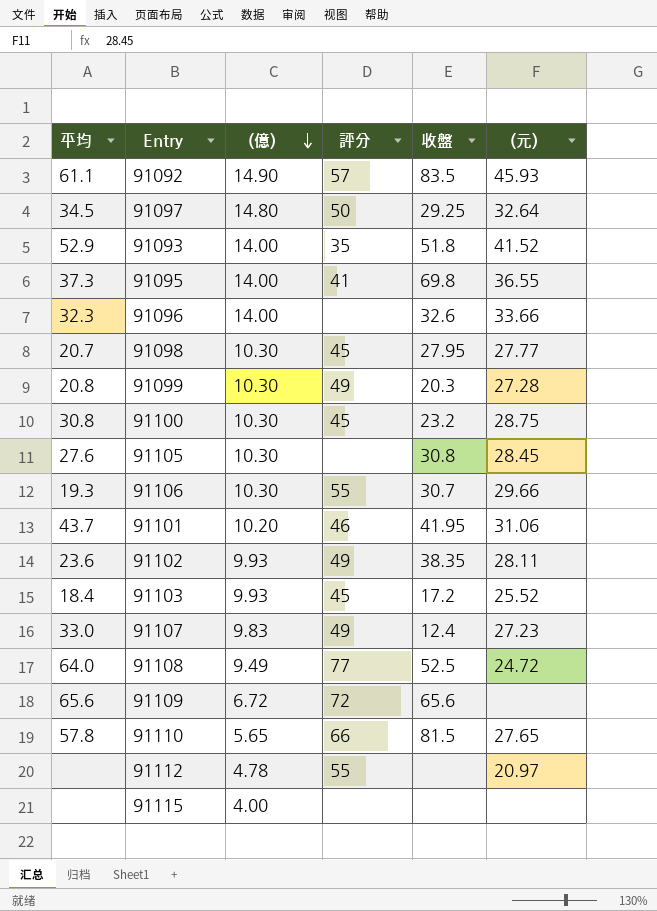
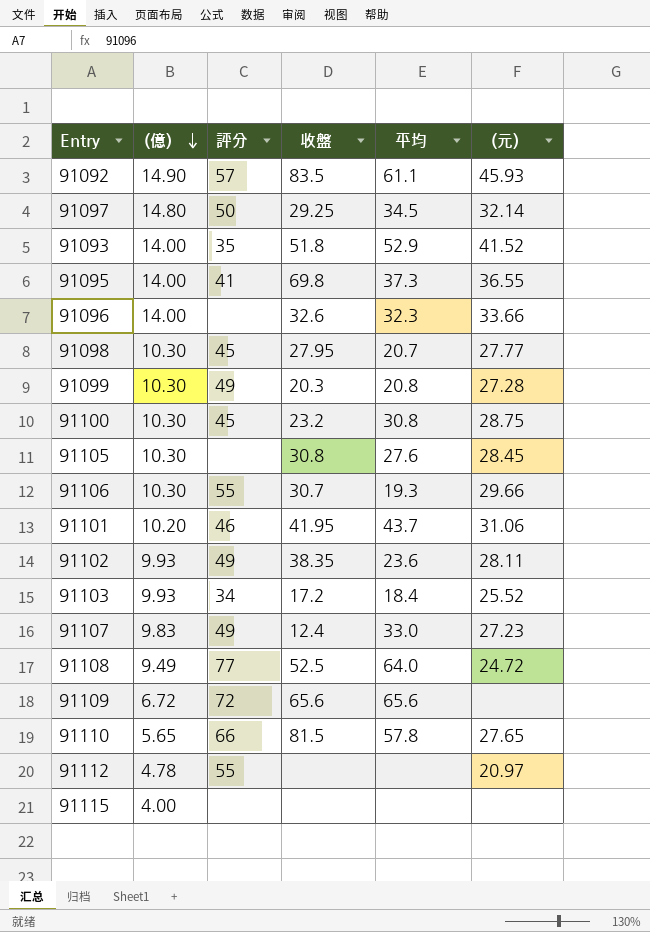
column 平均 | position: 1 -> 5
91097 | (元): 32.64 -> 32.14
91103 | 評分: 45 -> 34

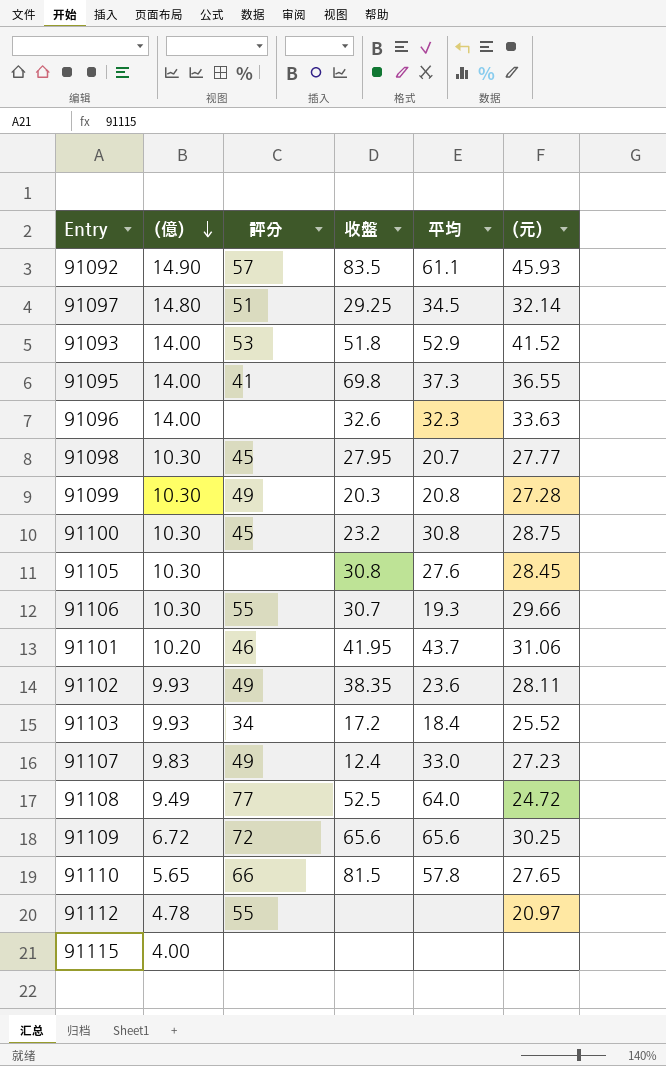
91097 | 評分: 50 -> 51
91093 | 評分: 35 -> 53
91096 | (元): 33.66 -> 33.63
91109 | (元): none -> 30.25

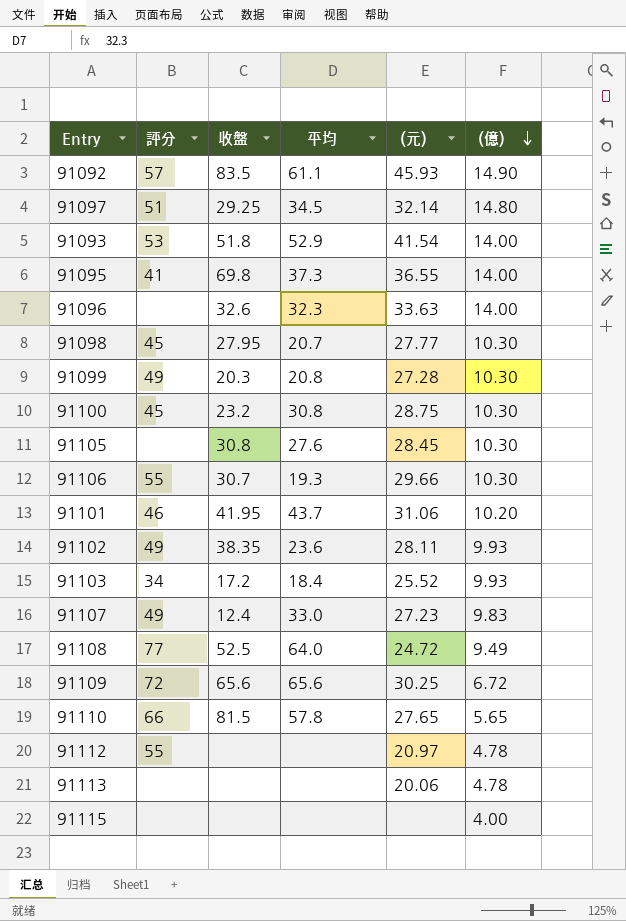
column (億) | position: 2 -> 6
91093 | (元): 41.52 -> 41.54
row 91113: none -> none | none | none | 20.06 | 4.78

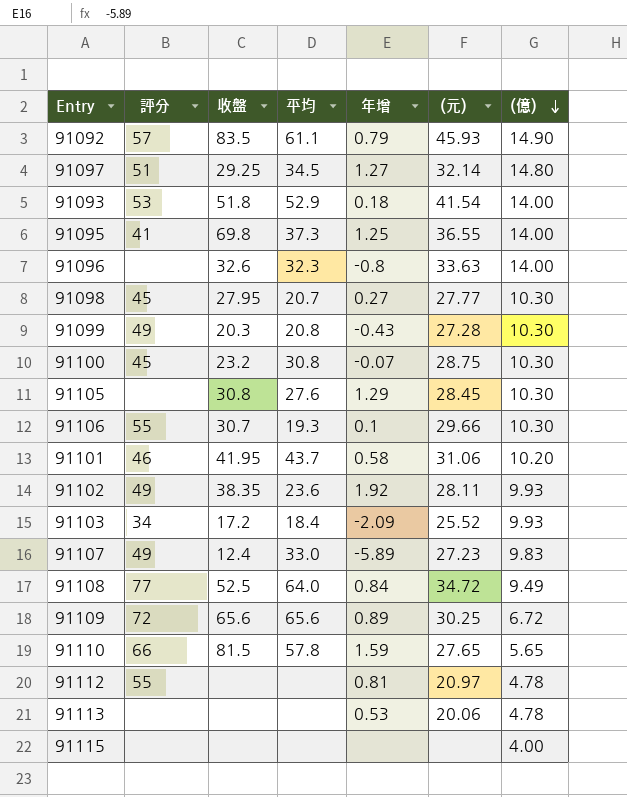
column 年增 | position: none -> 5
91108 | (元): 24.72 -> 34.72

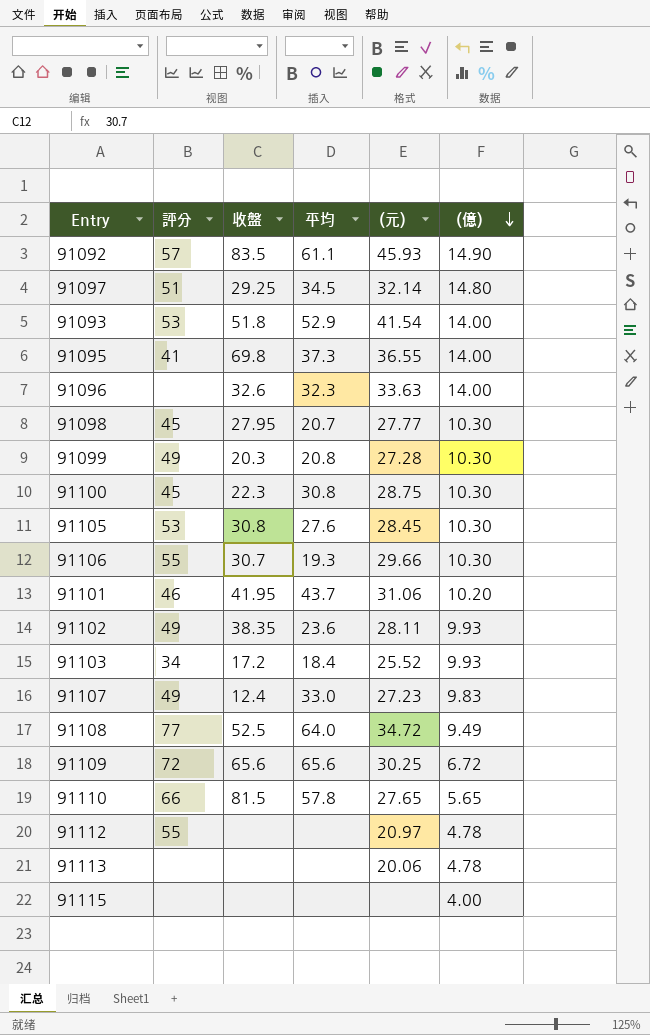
column 年增 | position: 5 -> none
91100 | 收盤: 23.2 -> 22.3
91105 | 評分: none -> 53

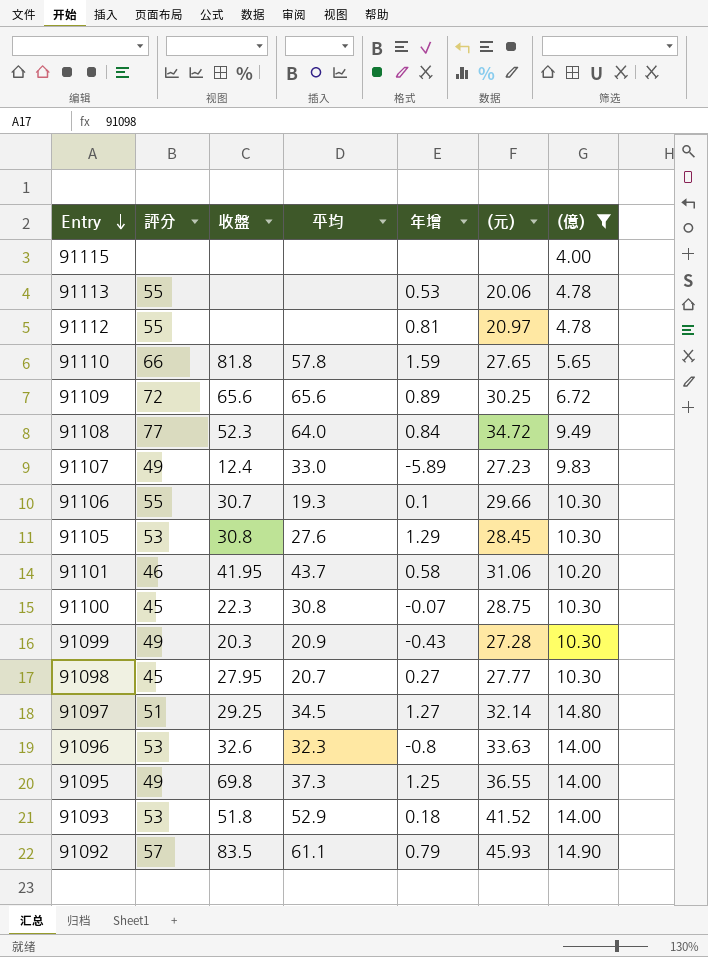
filter: none -> (億) != 9.93
row order: (億) descending -> Entry descending
column 年增 | position: none -> 5
91113 | 評分: none -> 55
91110 | 收盤: 81.5 -> 81.8
91108 | 收盤: 52.5 -> 52.3
91099 | 平均: 20.8 -> 20.9
91096 | 評分: none -> 53
91095 | 評分: 41 -> 49
91093 | (元): 41.54 -> 41.52

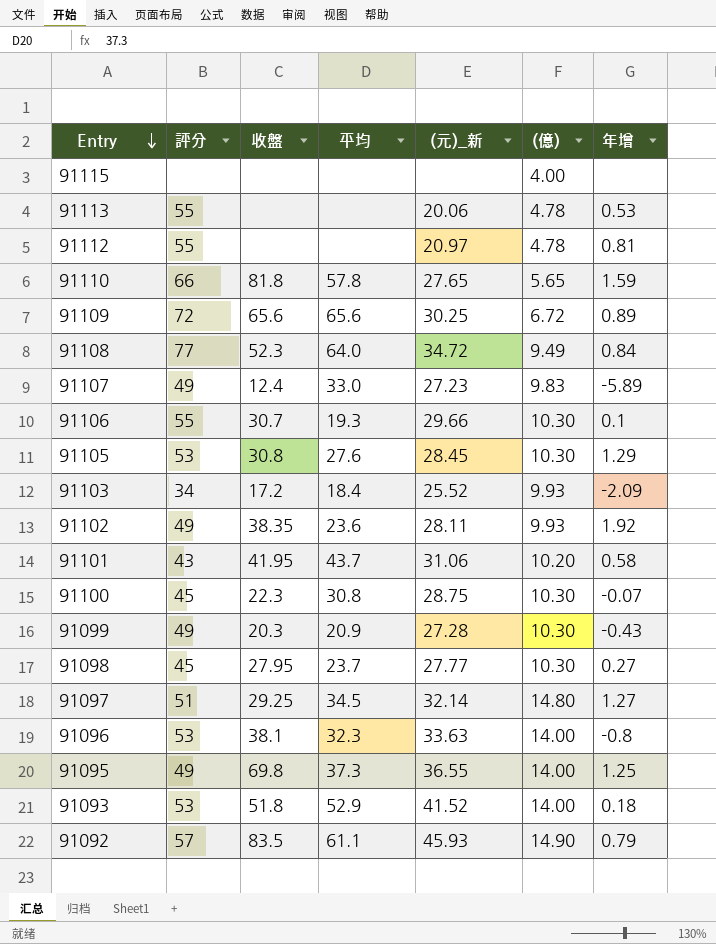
filter: (億) != 9.93 -> none
column name: (元) -> (元)_新
column 年增 | position: 5 -> 7
91101 | 評分: 46 -> 43
91098 | 平均: 20.7 -> 23.7
91096 | 收盤: 32.6 -> 38.1

